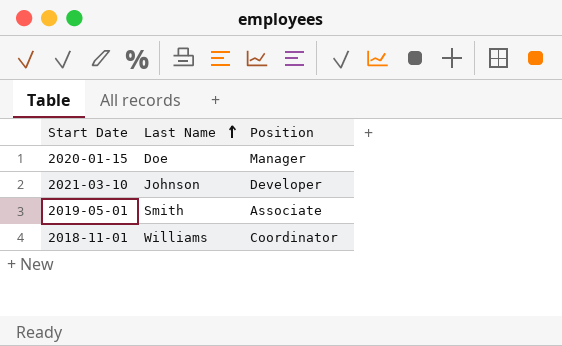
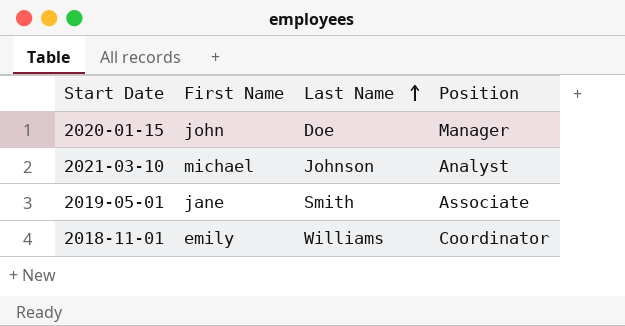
column First Name | position: none -> 2
2021-03-10 | Position: Developer -> Analyst

